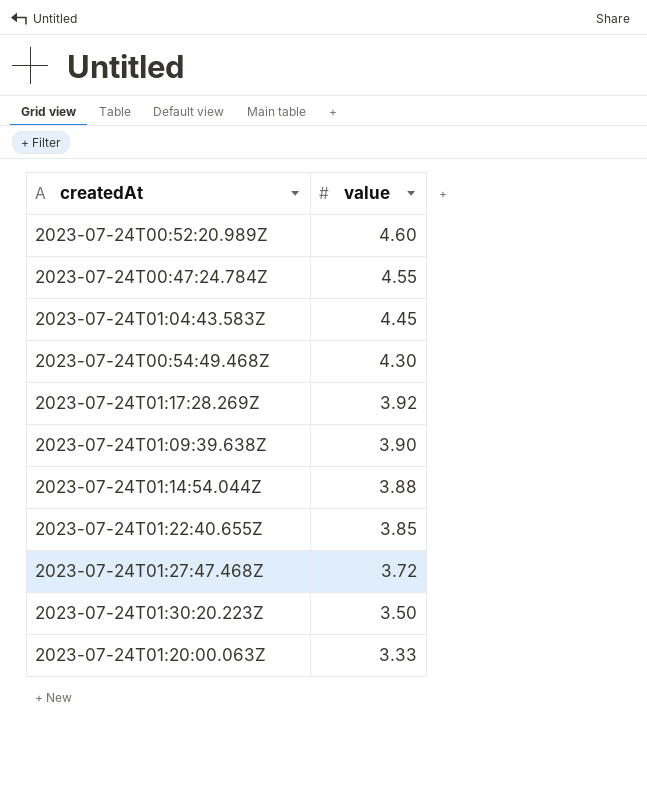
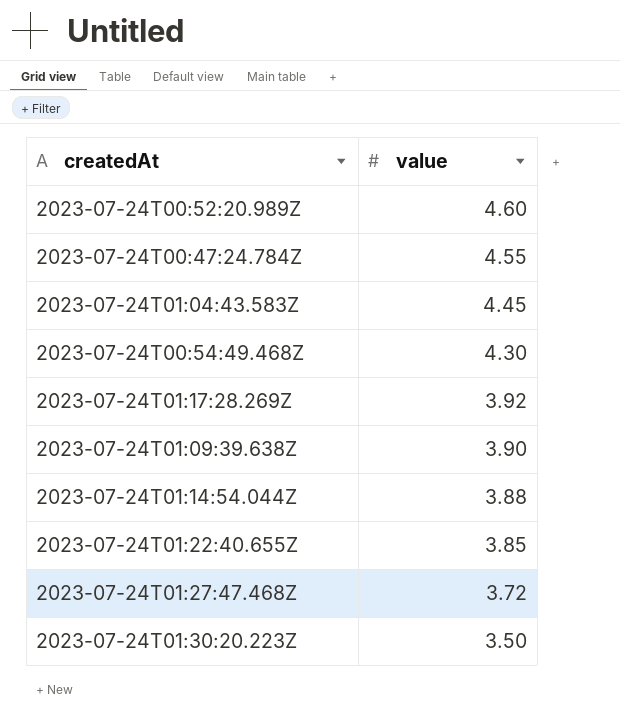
row 2023-07-24T01:20:00.063Z: 3.33 -> none

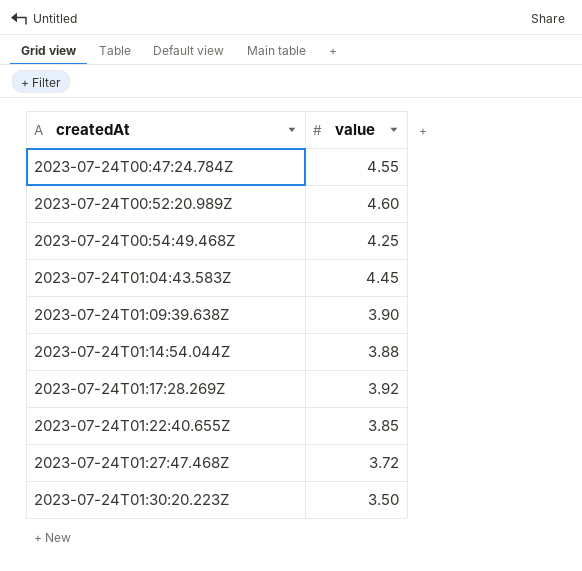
row order: value descending -> createdAt ascending
2023-07-24T00:54:49.468Z | value: 4.30 -> 4.25

